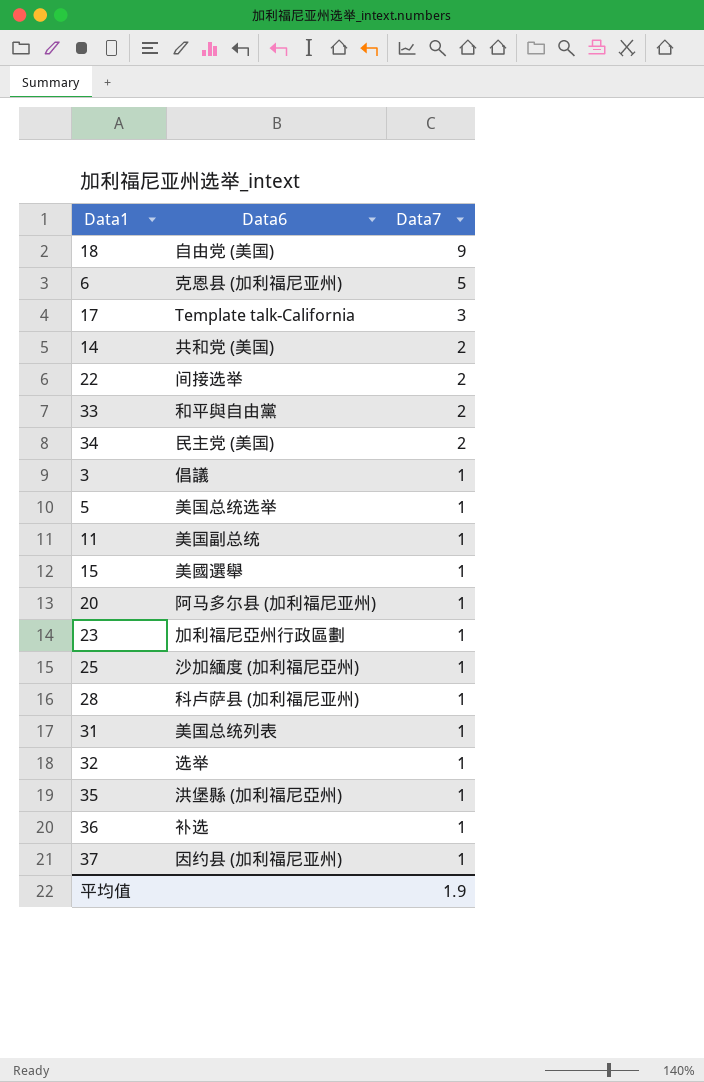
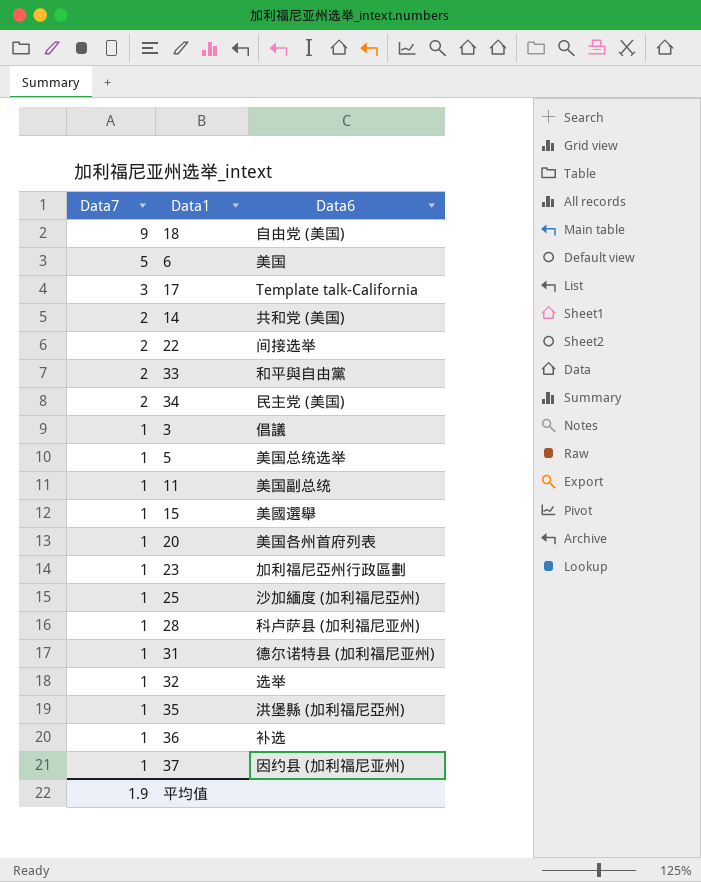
column Data7 | position: 3 -> 1
6 | Data6: 克恩县 (加利福尼亚州) -> 美国
20 | Data6: 阿马多尔县 (加利福尼亚州) -> 美国各州首府列表
31 | Data6: 美国总统列表 -> 德尔诺特县 (加利福尼亚州)

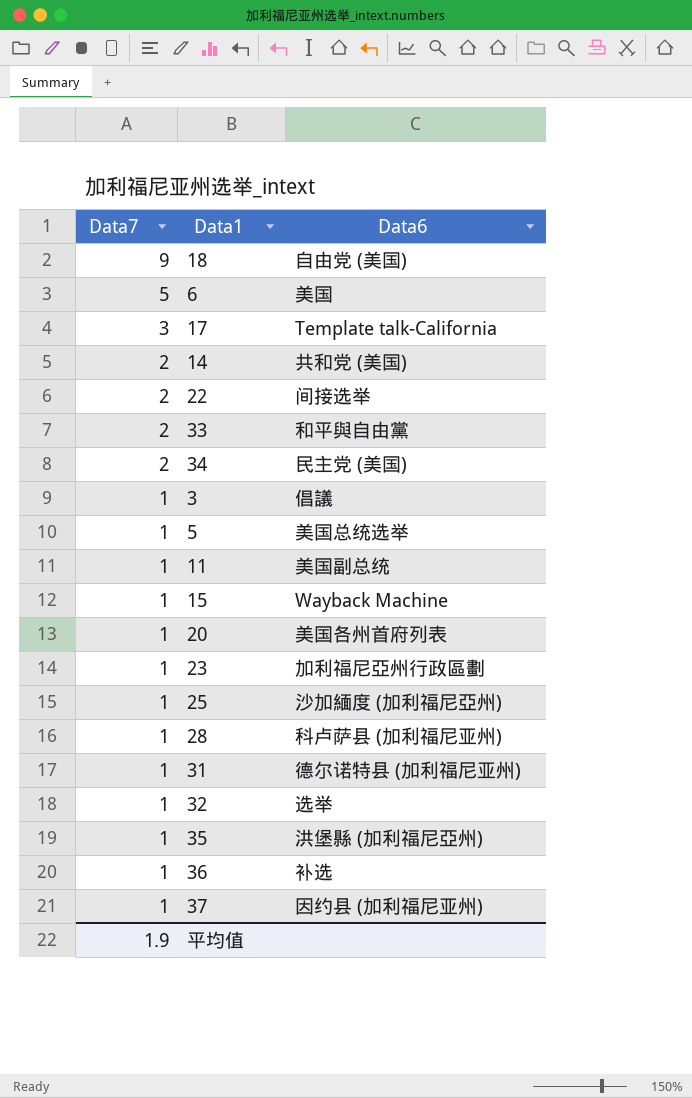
15 | Data6: 美國選舉 -> Wayback Machine

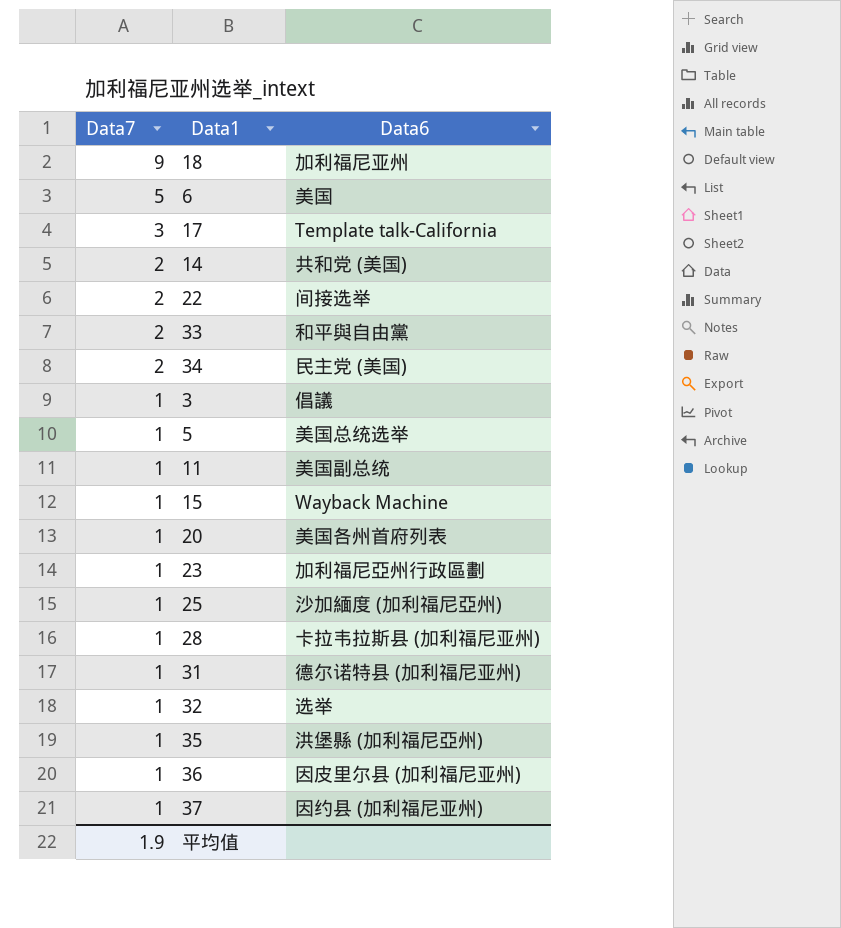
18 | Data6: 自由党 (美国) -> 加利福尼亚州
28 | Data6: 科卢萨县 (加利福尼亚州) -> 卡拉韦拉斯县 (加利福尼亚州)
36 | Data6: 补选 -> 因皮里尔县 (加利福尼亚州)

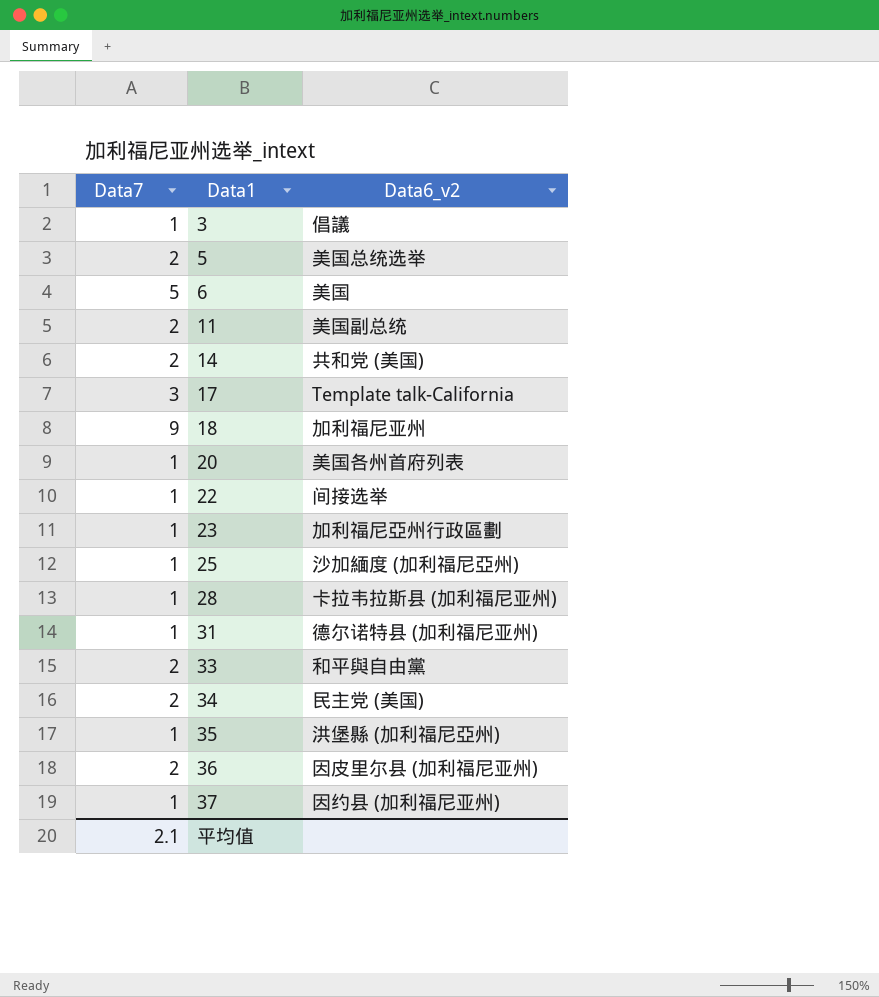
row order: Data7 descending -> Data1 ascending
column name: Data6 -> Data6_v2
row 15: 1 | Wayback Machine -> none
row 32: 1 | 选举 -> none
5 | Data7: 1 -> 2
11 | Data7: 1 -> 2
22 | Data7: 2 -> 1
36 | Data7: 1 -> 2
平均值 | Data7: 1.9 -> 2.1

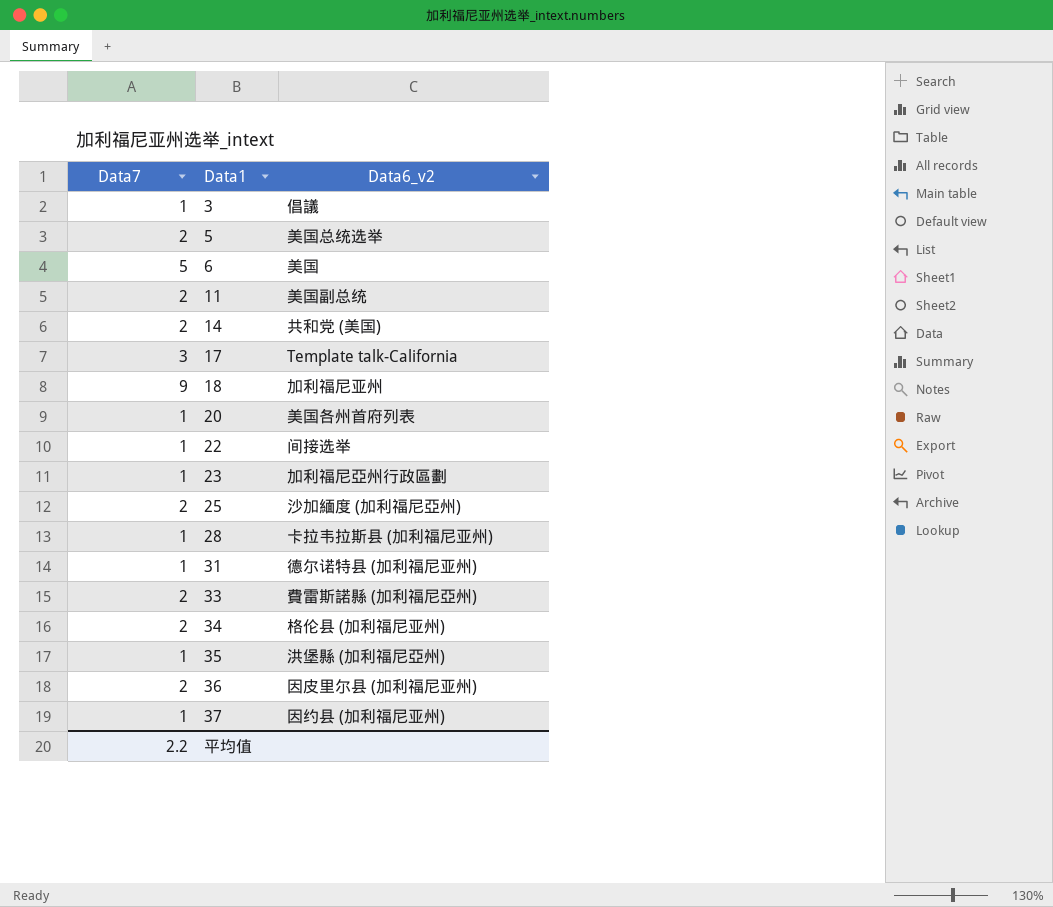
25 | Data7: 1 -> 2
33 | Data6_v2: 和平與自由黨 -> 費雷斯諾縣 (加利福尼亞州)
34 | Data6_v2: 民主党 (美国) -> 格伦县 (加利福尼亚州)
平均值 | Data7: 2.1 -> 2.2

